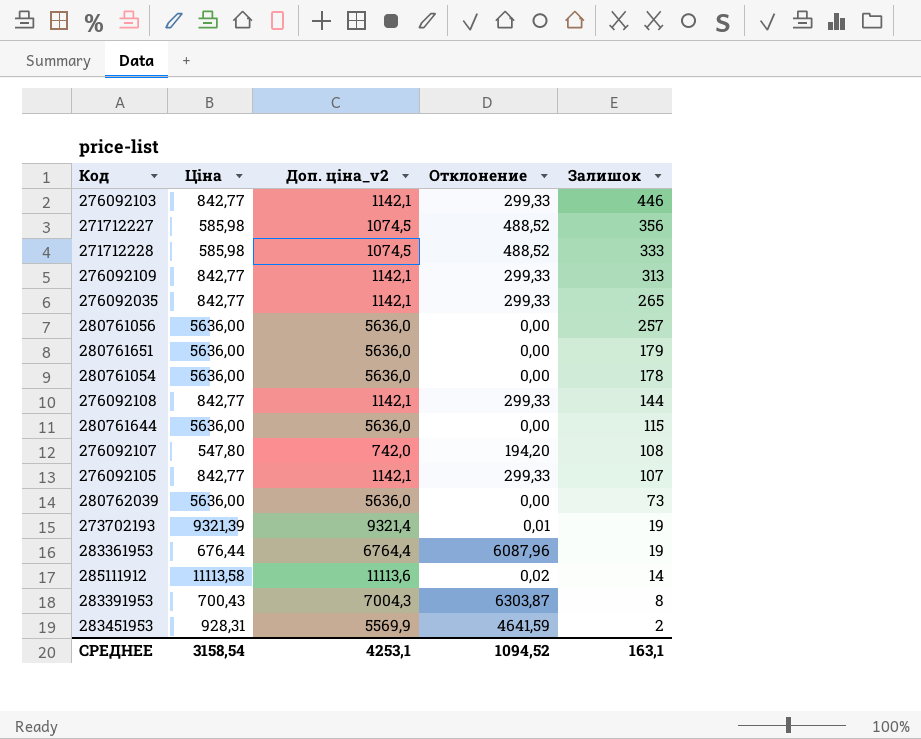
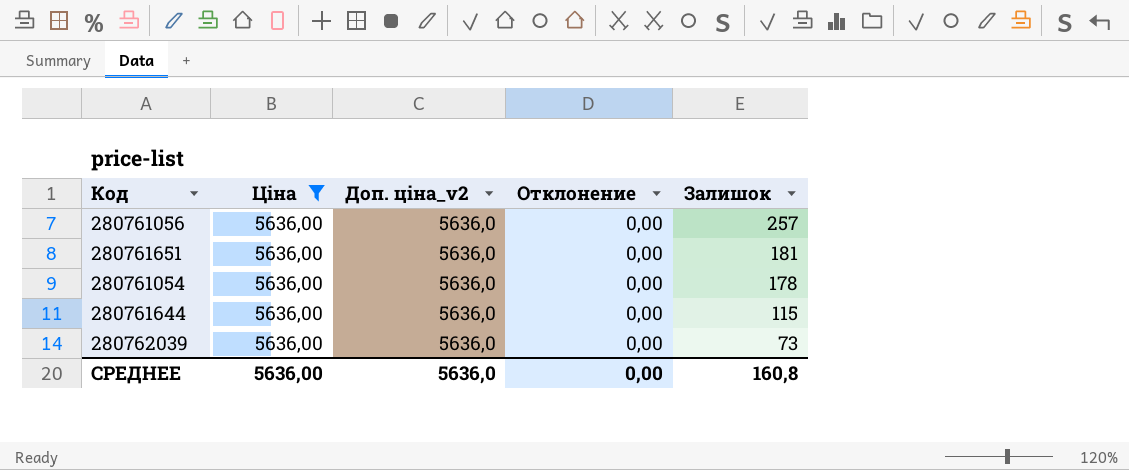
filter: none -> Ціна = 5636,00
280761651 | Залишок: 179 -> 181
СРЕДНЕЕ | Ціна: 3158,54 -> 5636,00
СРЕДНЕЕ | Доп. ціна_v2: 4253,1 -> 5636,0
СРЕДНЕЕ | Отклонение: 1094,52 -> 0,00
СРЕДНЕЕ | Залишок: 163,1 -> 160,8

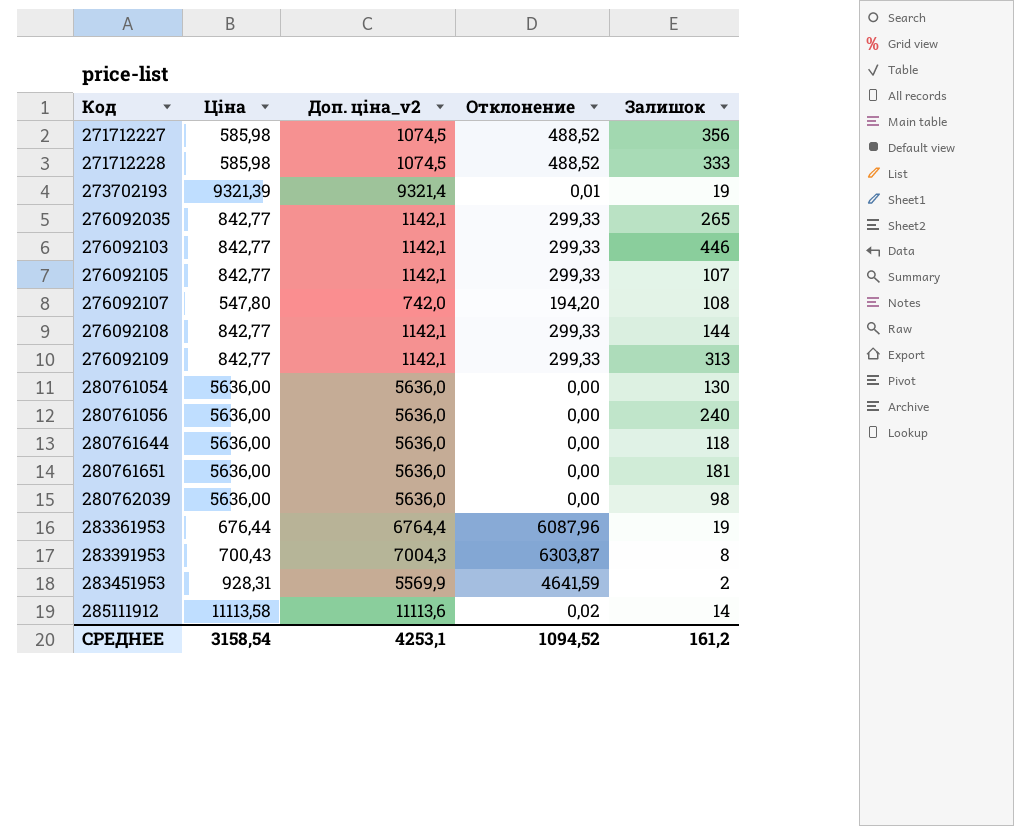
filter: Ціна = 5636,00 -> none
row order: Залишок descending -> Код ascending
280761054 | Залишок: 178 -> 130
280761056 | Залишок: 257 -> 240
280761644 | Залишок: 115 -> 118
280762039 | Залишок: 73 -> 98
СРЕДНЕЕ | Ціна: 5636,00 -> 3158,54
СРЕДНЕЕ | Доп. ціна_v2: 5636,0 -> 4253,1
СРЕДНЕЕ | Отклонение: 0,00 -> 1094,52
СРЕДНЕЕ | Залишок: 160,8 -> 161,2

